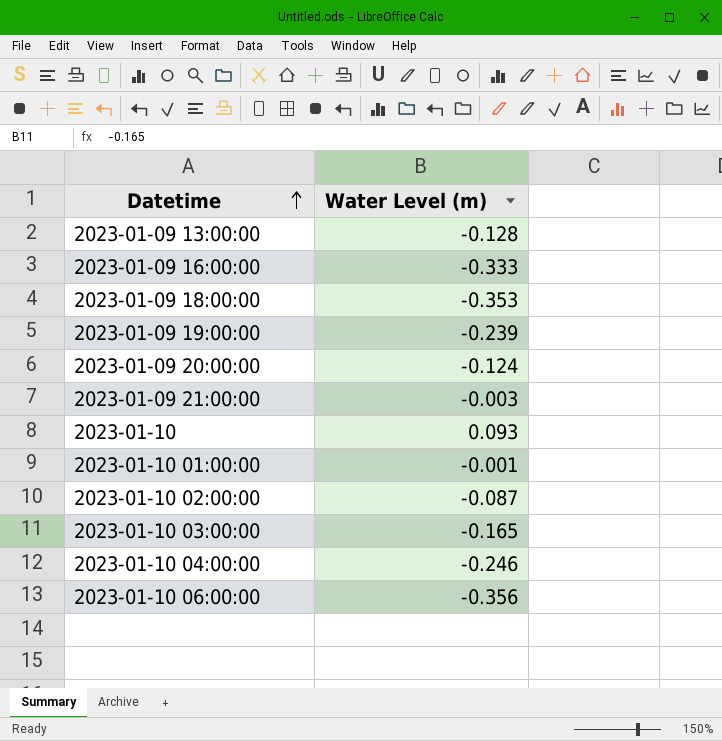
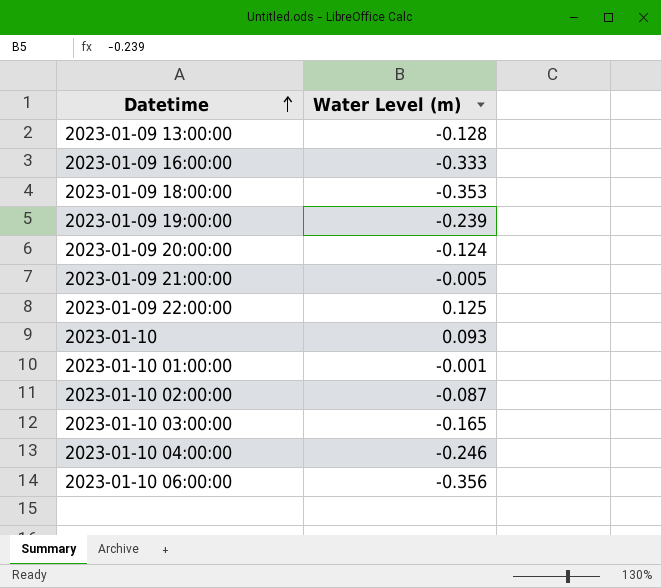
2023-01-09 21:00:00 | Water Level (m): -0.003 -> -0.005
row 2023-01-09 22:00:00: none -> 0.125

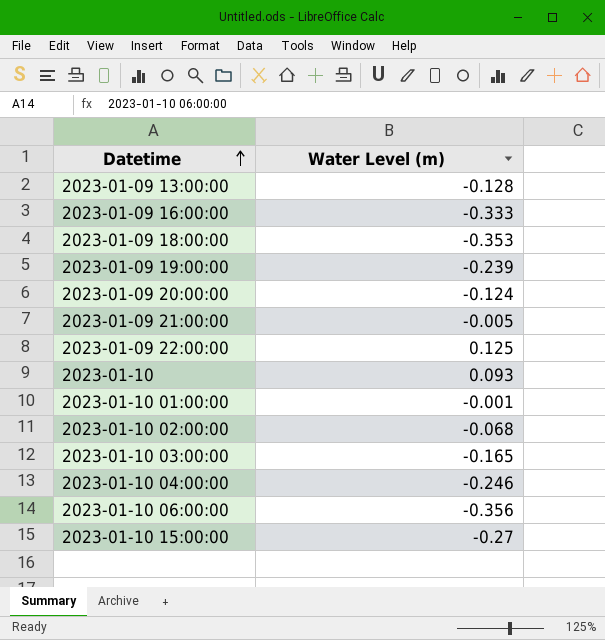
2023-01-10 02:00:00 | Water Level (m): -0.087 -> -0.068
row 2023-01-10 15:00:00: none -> -0.27

